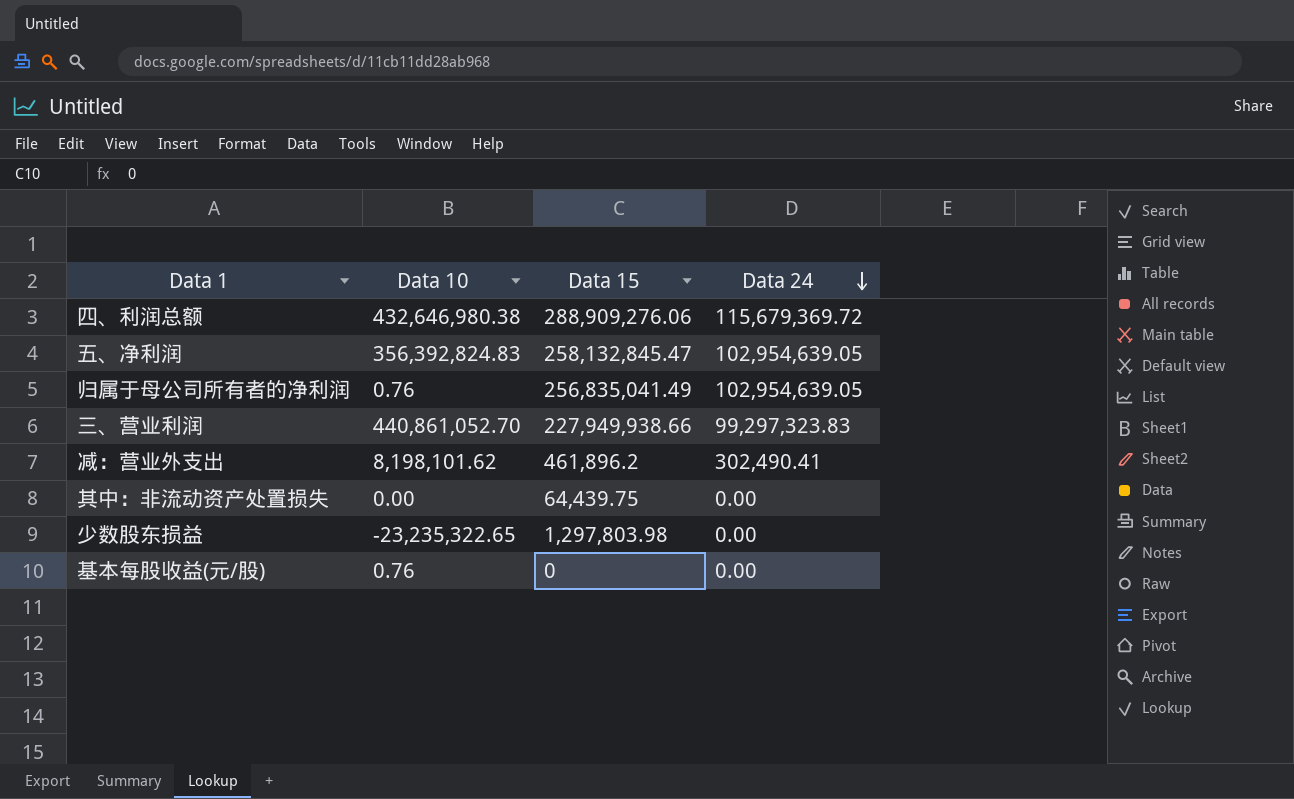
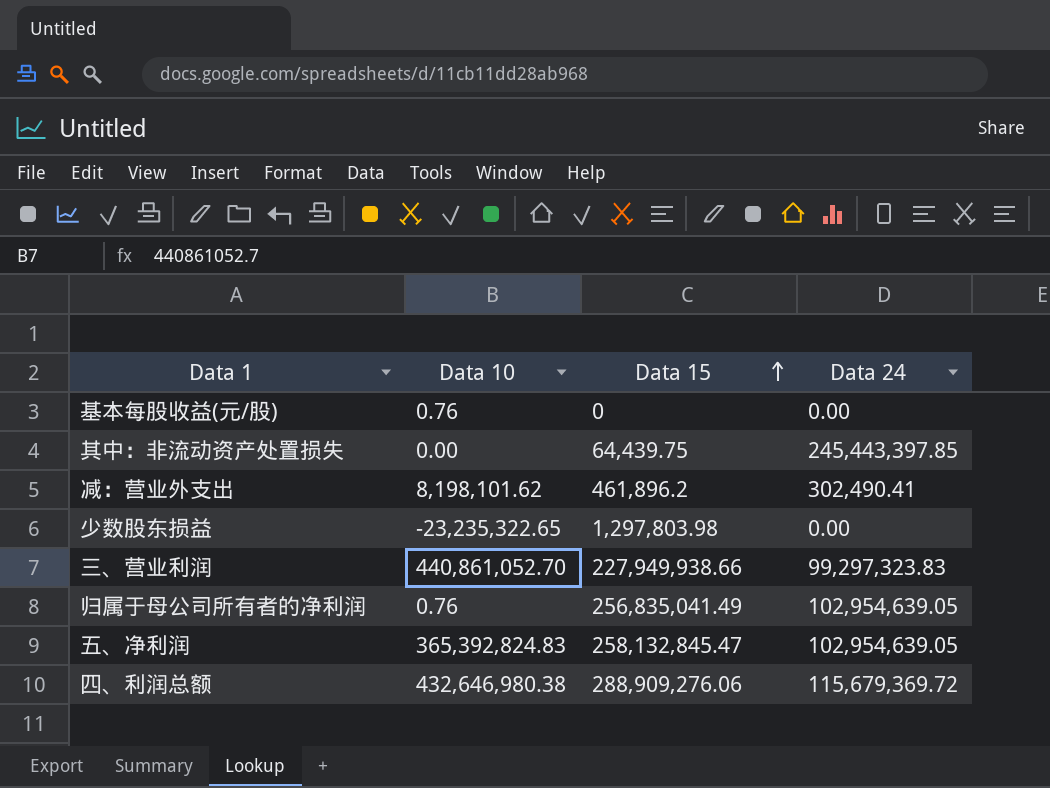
row order: Data 24 descending -> Data 15 ascending
其中：非流动资产处置损失 | Data 24: 0.00 -> 245,443,397.85
五、净利润 | Data 10: 356,392,824.83 -> 365,392,824.83

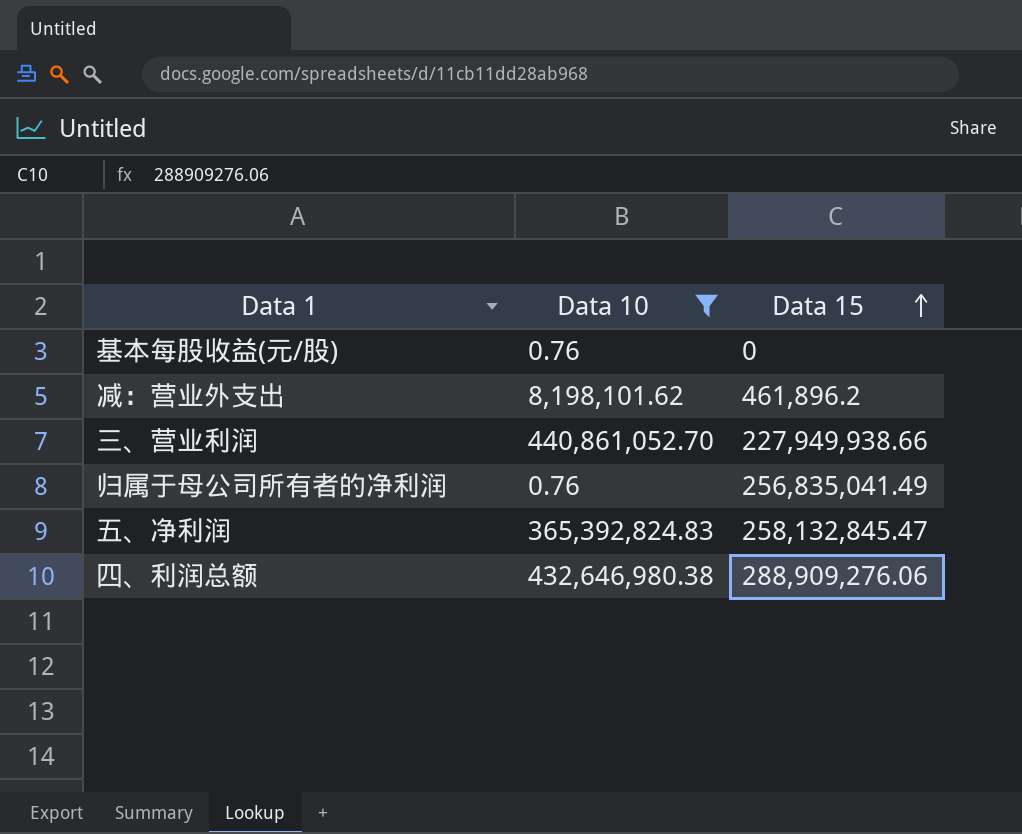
filter: none -> Data 10 >= 0.76
column Data 24 | position: 4 -> none

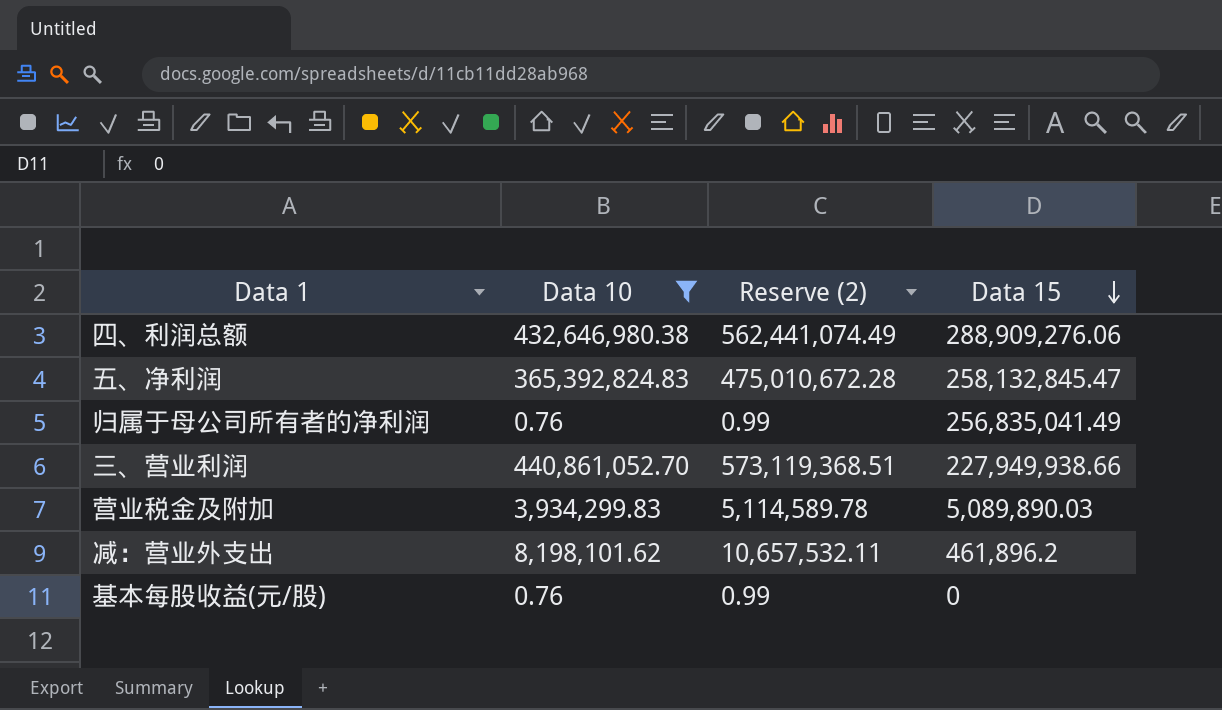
row order: Data 15 ascending -> Data 15 descending
column Reserve (2) | formula: none -> [Data 10] * 1.3
row 营业税金及附加: none -> 3,934,299.83 | 5,114,589.78 | 5,089,890.03

